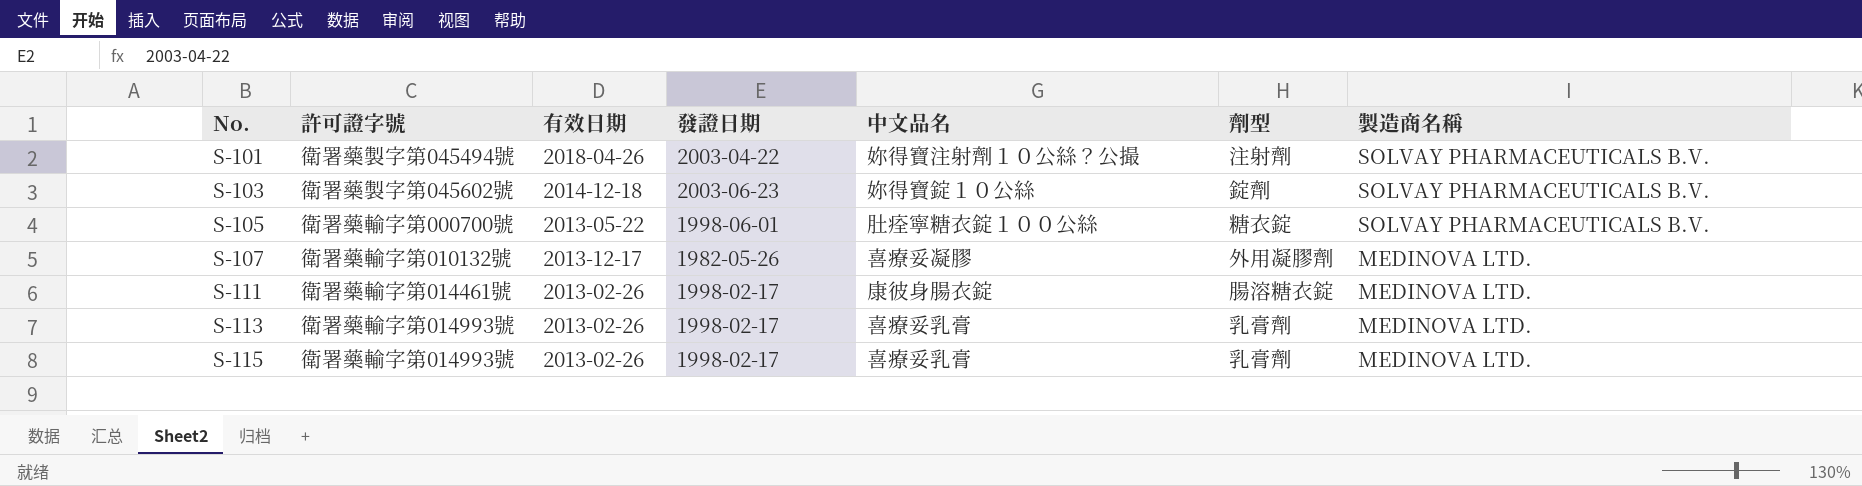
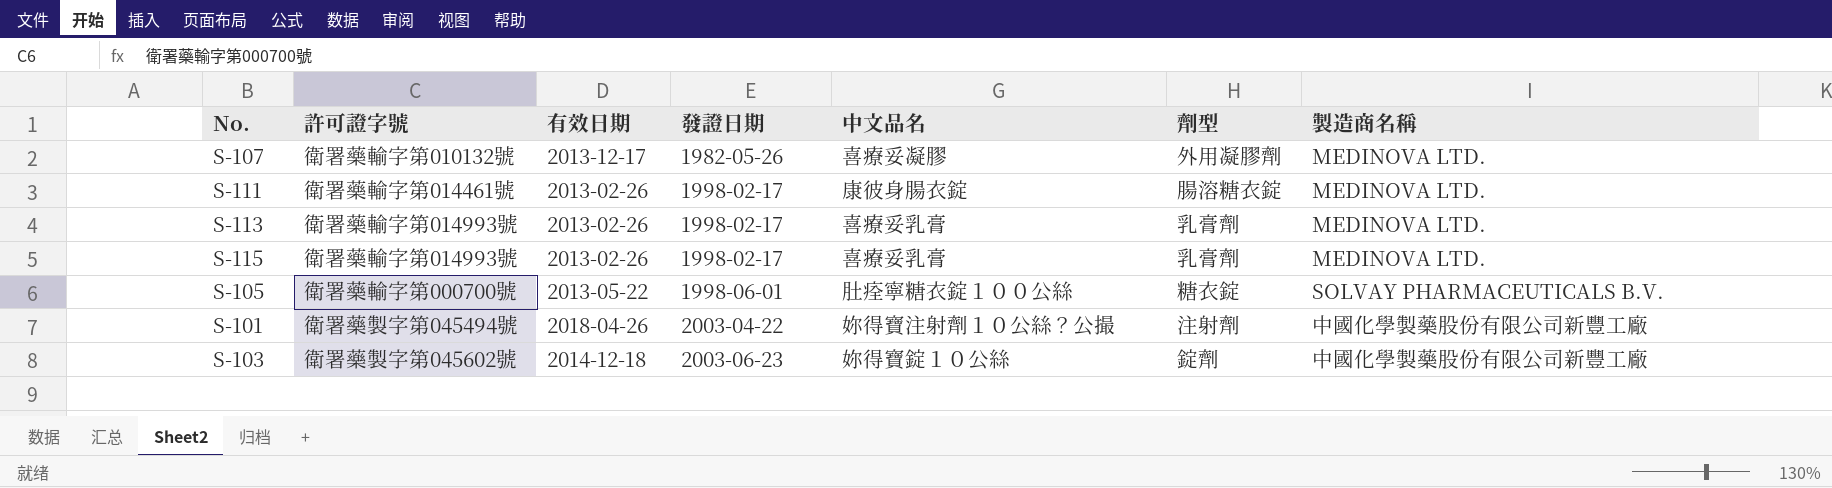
row order: No. ascending -> 發證日期 ascending
S-101 | 製造商名稱: SOLVAY PHARMACEUTICALS B.V. -> 中國化學製藥股份有限公司新豐工廠
S-103 | 製造商名稱: SOLVAY PHARMACEUTICALS B.V. -> 中國化學製藥股份有限公司新豐工廠

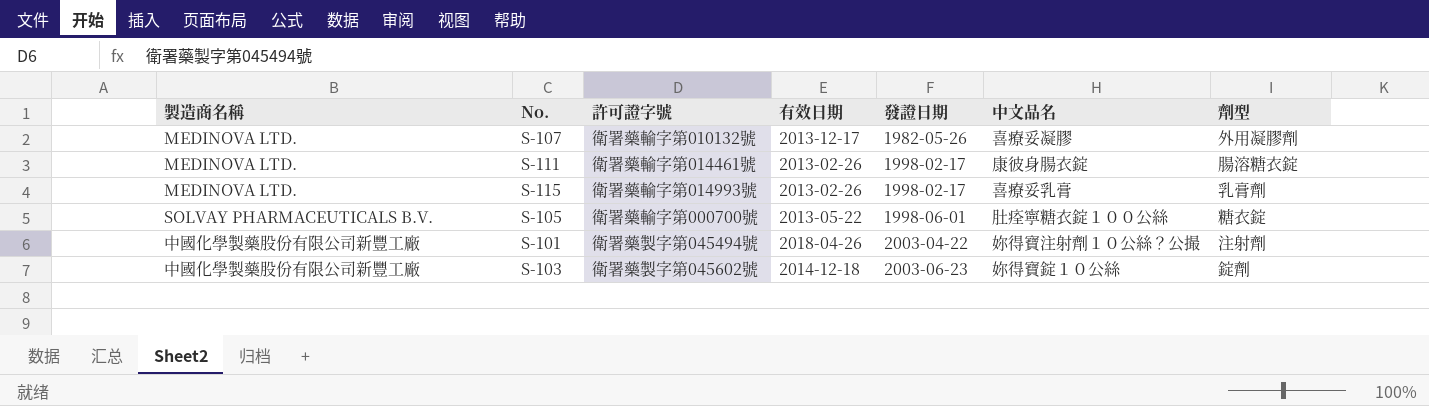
column 製造商名稱 | position: 7 -> 1
row S-113: 衛署藥輸字第014993號 | 2013-02-26 | 1998-02-17 | 喜療妥乳膏 | 乳膏劑 | MEDINOVA LTD. -> none

